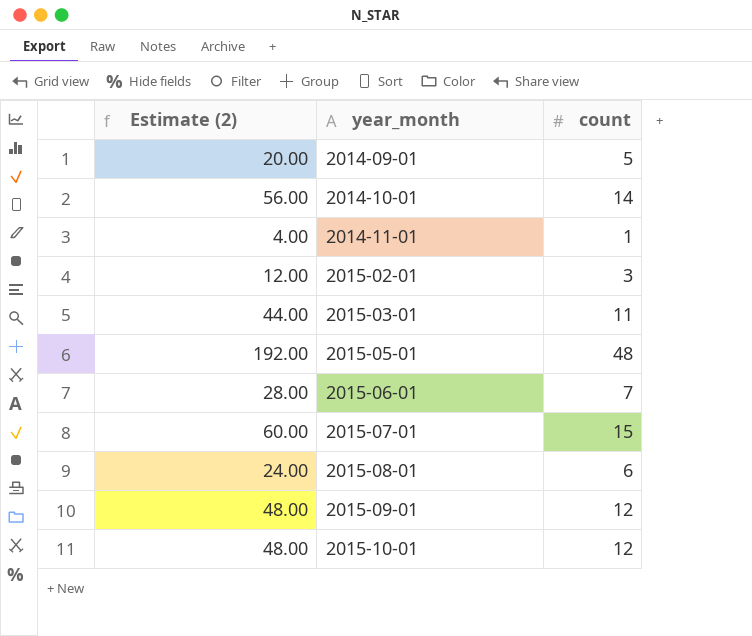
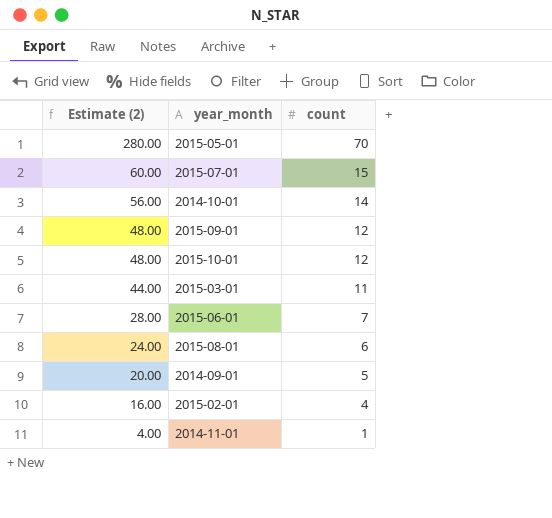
row order: year_month ascending -> Estimate (2) descending
2015-05-01 | Estimate (2): 192.00 -> 280.00
2015-05-01 | count: 48 -> 70
2015-02-01 | Estimate (2): 12.00 -> 16.00
2015-02-01 | count: 3 -> 4

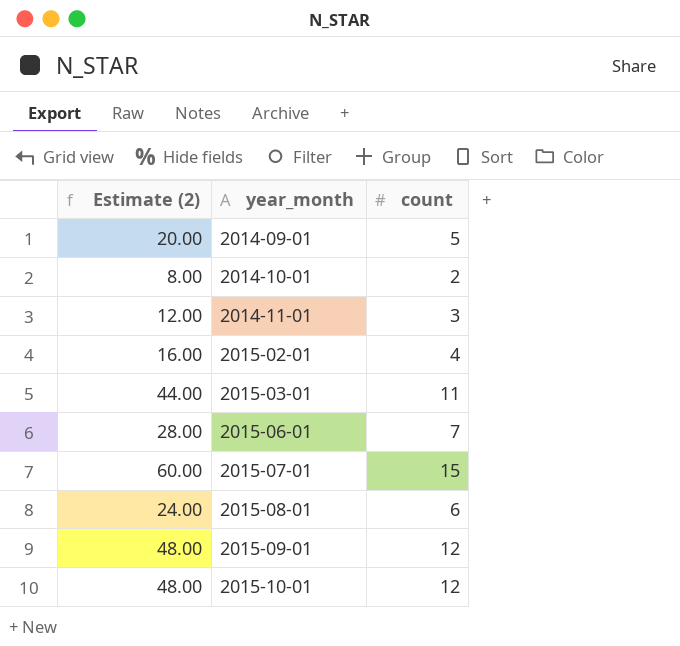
row order: Estimate (2) descending -> year_month ascending
row 2015-05-01: 280.00 | 70 -> none
2014-10-01 | Estimate (2): 56.00 -> 8.00
2014-10-01 | count: 14 -> 2
2014-11-01 | Estimate (2): 4.00 -> 12.00
2014-11-01 | count: 1 -> 3

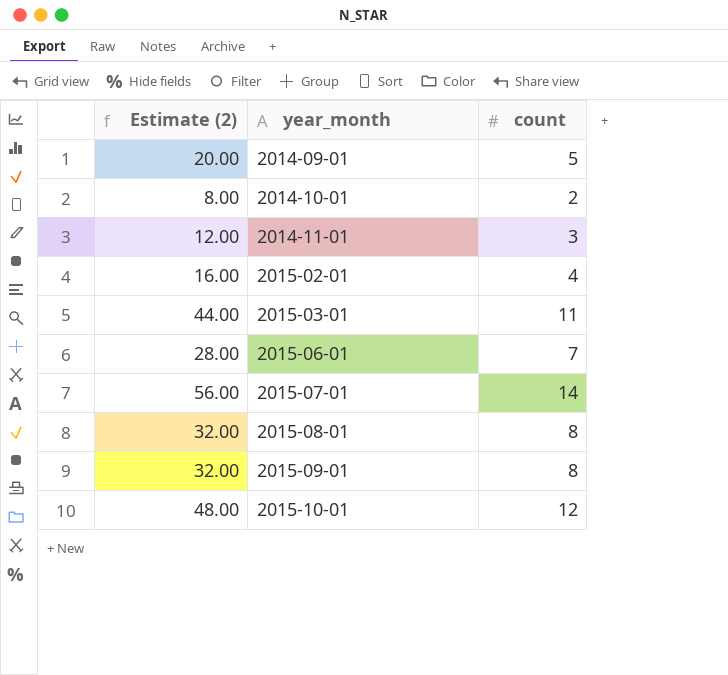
2015-07-01 | Estimate (2): 60.00 -> 56.00
2015-07-01 | count: 15 -> 14
2015-08-01 | Estimate (2): 24.00 -> 32.00
2015-08-01 | count: 6 -> 8
2015-09-01 | Estimate (2): 48.00 -> 32.00
2015-09-01 | count: 12 -> 8

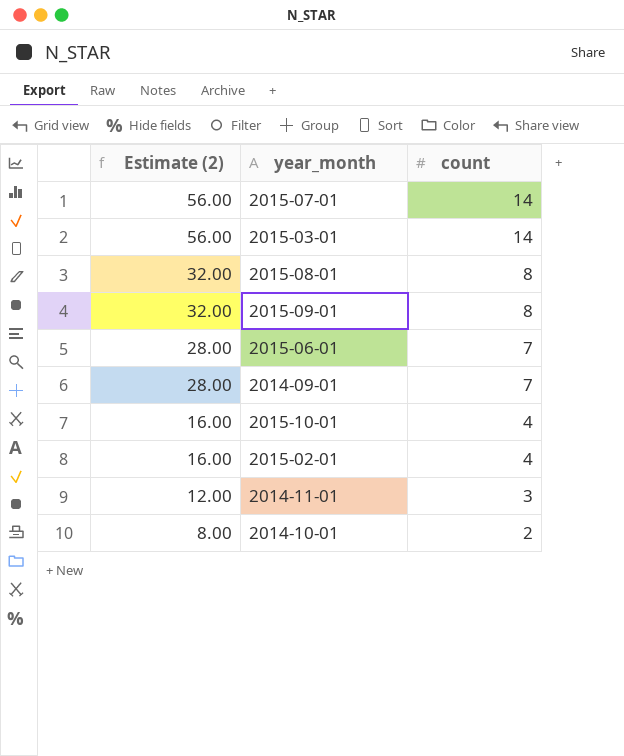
row order: year_month ascending -> Estimate (2) descending
2015-03-01 | Estimate (2): 44.00 -> 56.00
2015-03-01 | count: 11 -> 14
2014-09-01 | Estimate (2): 20.00 -> 28.00
2014-09-01 | count: 5 -> 7
2015-10-01 | Estimate (2): 48.00 -> 16.00
2015-10-01 | count: 12 -> 4

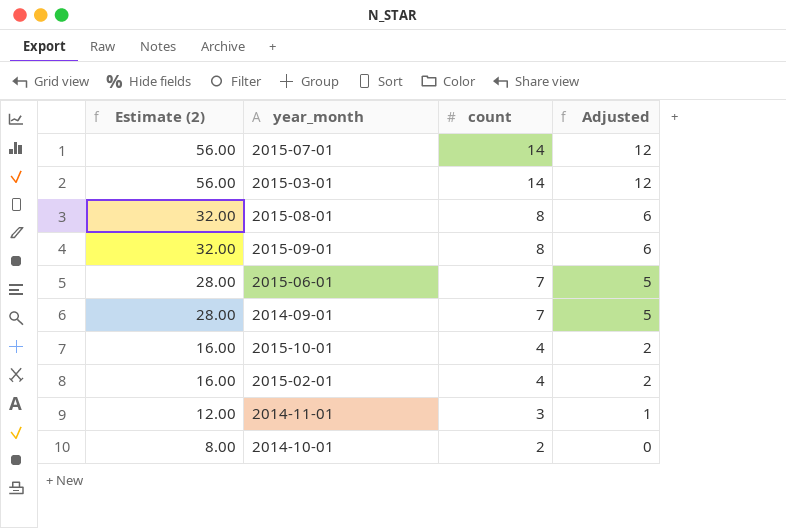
column Adjusted | formula: none -> [count] - 2

